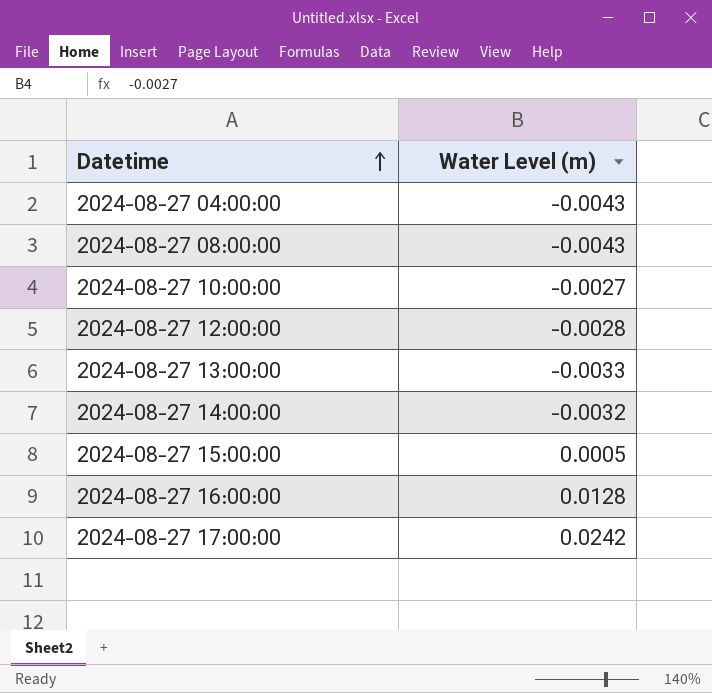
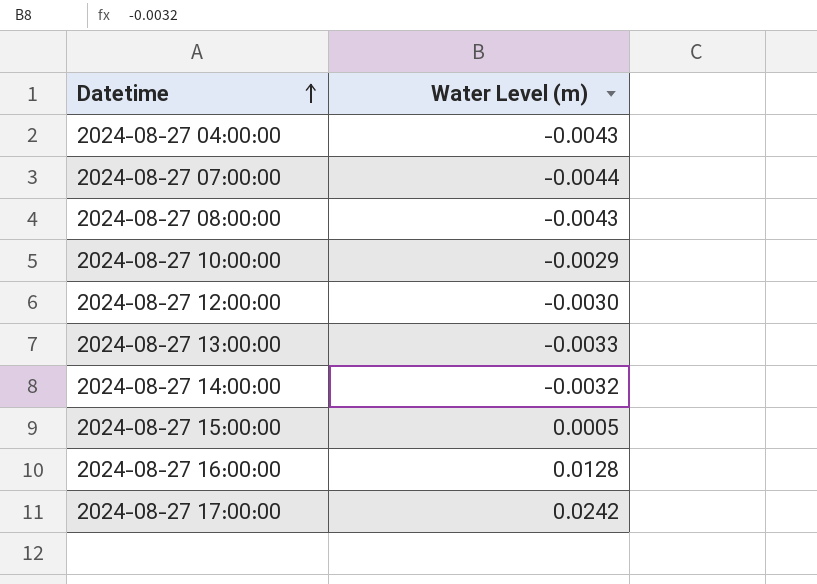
row 2024-08-27 07:00:00: none -> -0.0044
2024-08-27 10:00:00 | Water Level (m): -0.0027 -> -0.0029
2024-08-27 12:00:00 | Water Level (m): -0.0028 -> -0.0030

